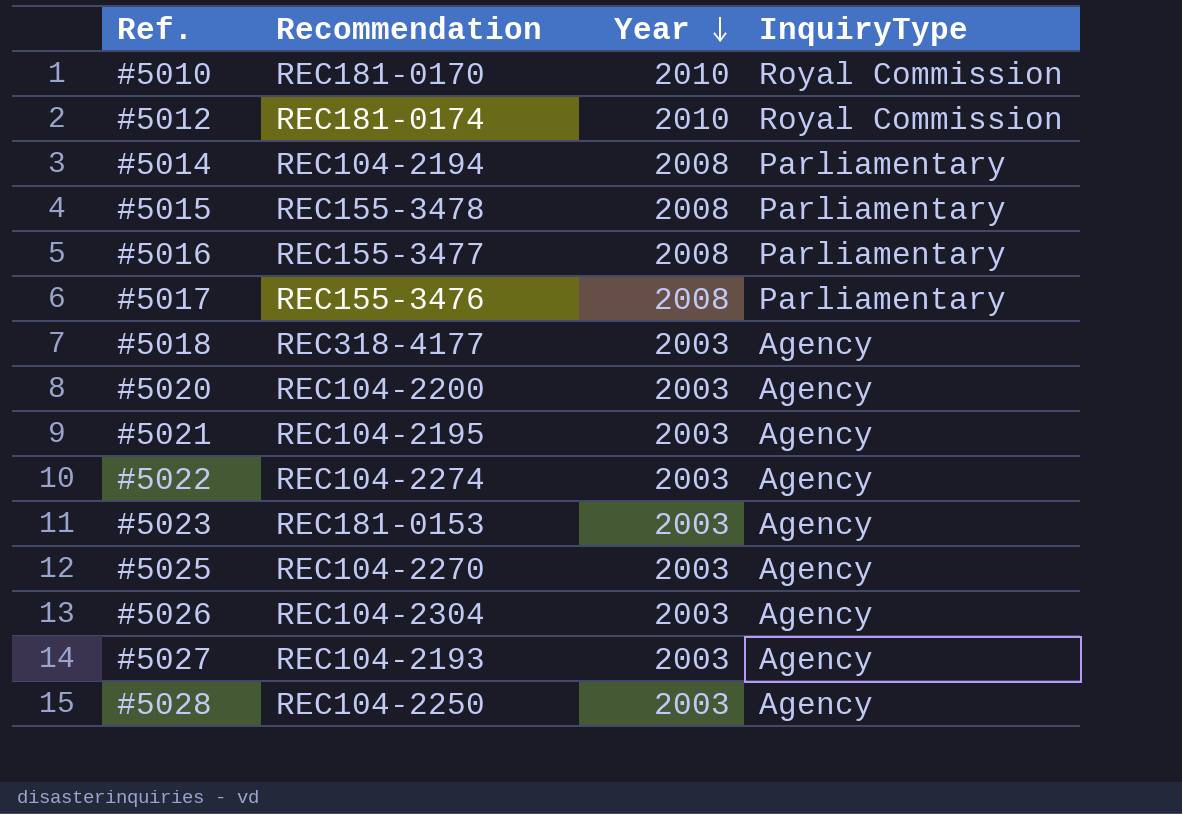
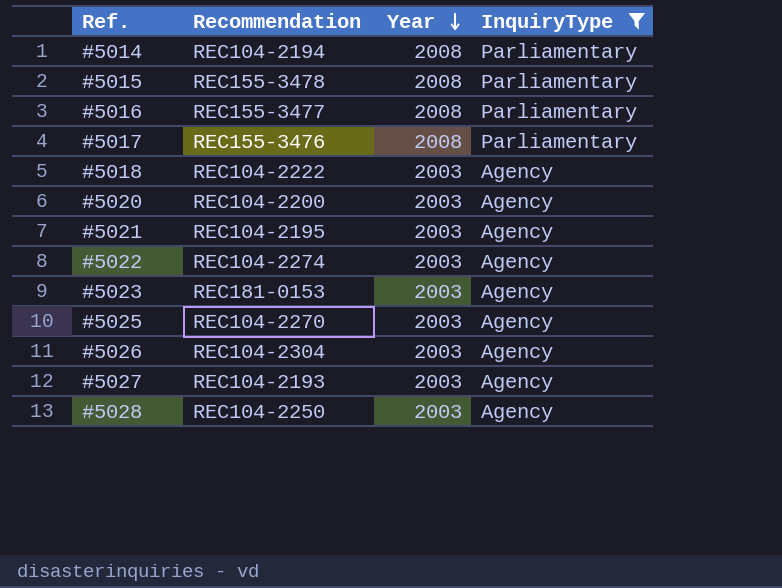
filter: none -> InquiryType != Royal Commission
#5018 | Recommendation: REC318-4177 -> REC104-2222

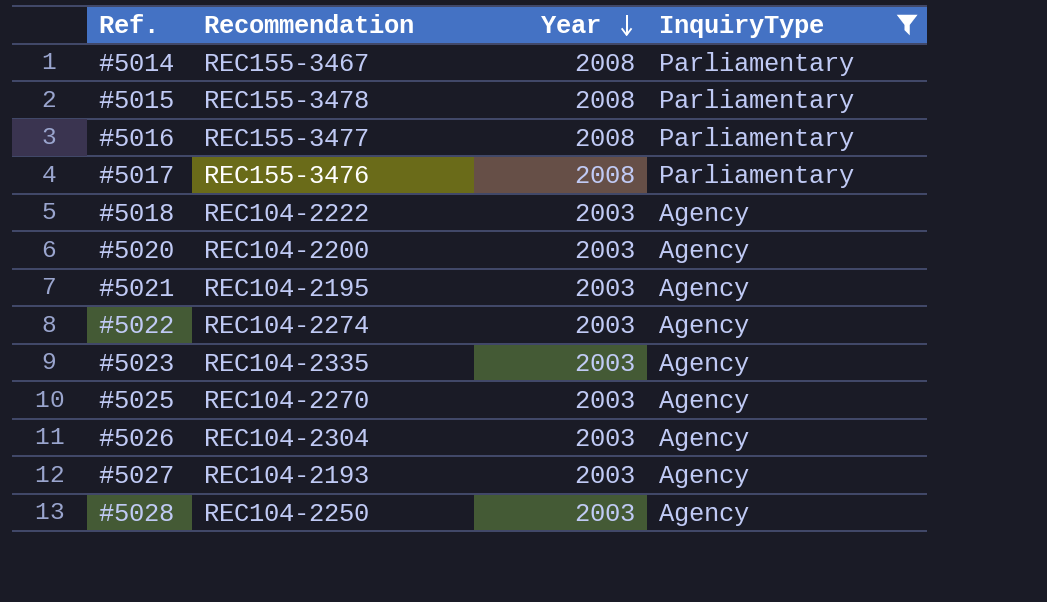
#5014 | Recommendation: REC104-2194 -> REC155-3467
#5023 | Recommendation: REC181-0153 -> REC104-2335

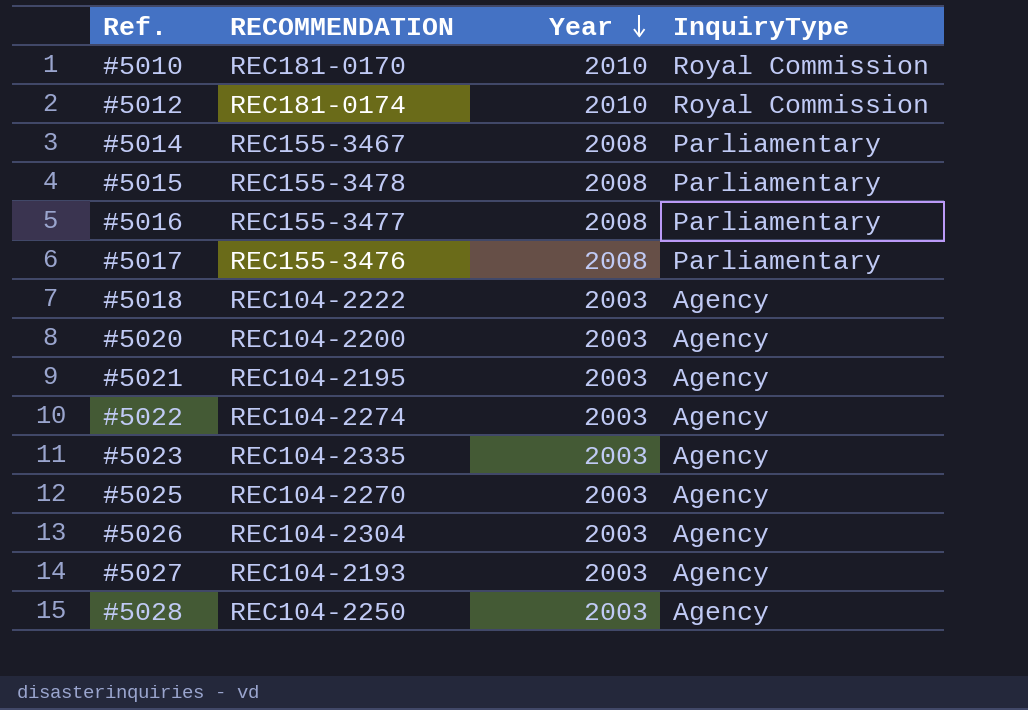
filter: InquiryType != Royal Commission -> none
column name: Recommendation -> RECOMMENDATION

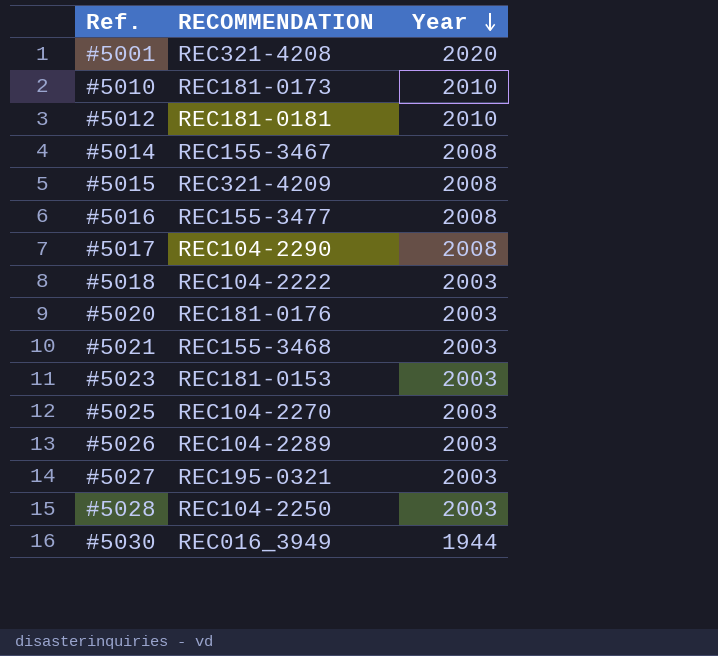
column InquiryType | position: 4 -> none
row #5022: REC104-2274 | 2003 | Agency -> none
row #5001: none -> REC321-4208 | 2020
#5010 | RECOMMENDATION: REC181-0170 -> REC181-0173
#5012 | RECOMMENDATION: REC181-0174 -> REC181-0181
#5015 | RECOMMENDATION: REC155-3478 -> REC321-4209
#5017 | RECOMMENDATION: REC155-3476 -> REC104-2290
#5020 | RECOMMENDATION: REC104-2200 -> REC181-0176
#5021 | RECOMMENDATION: REC104-2195 -> REC155-3468
#5023 | RECOMMENDATION: REC104-2335 -> REC181-0153
#5026 | RECOMMENDATION: REC104-2304 -> REC104-2289
#5027 | RECOMMENDATION: REC104-2193 -> REC195-0321
row #5030: none -> REC016_3949 | 1944

